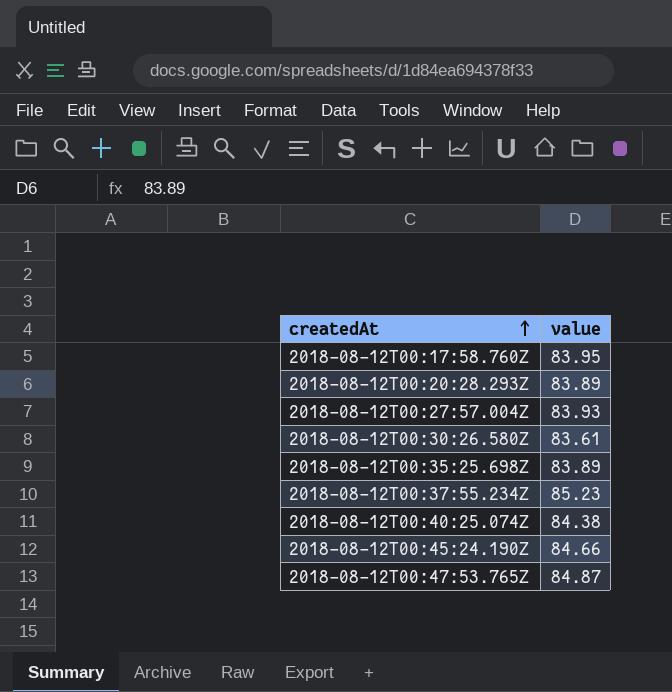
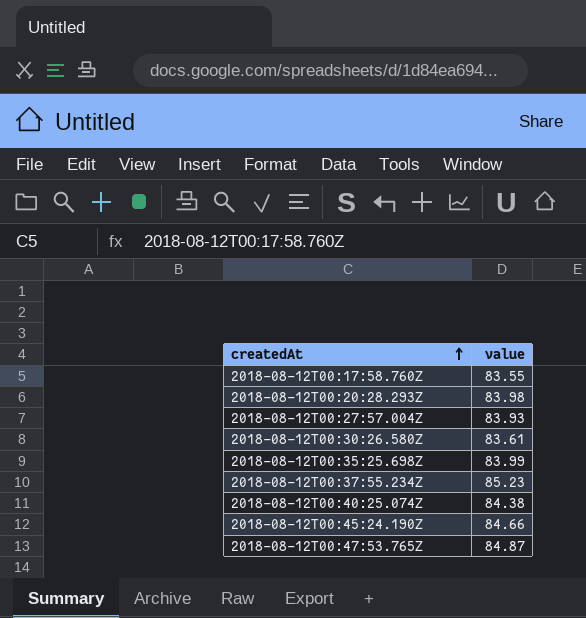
2018-08-12T00:17:58.760Z | value: 83.95 -> 83.55
2018-08-12T00:20:28.293Z | value: 83.89 -> 83.98
2018-08-12T00:35:25.698Z | value: 83.89 -> 83.99

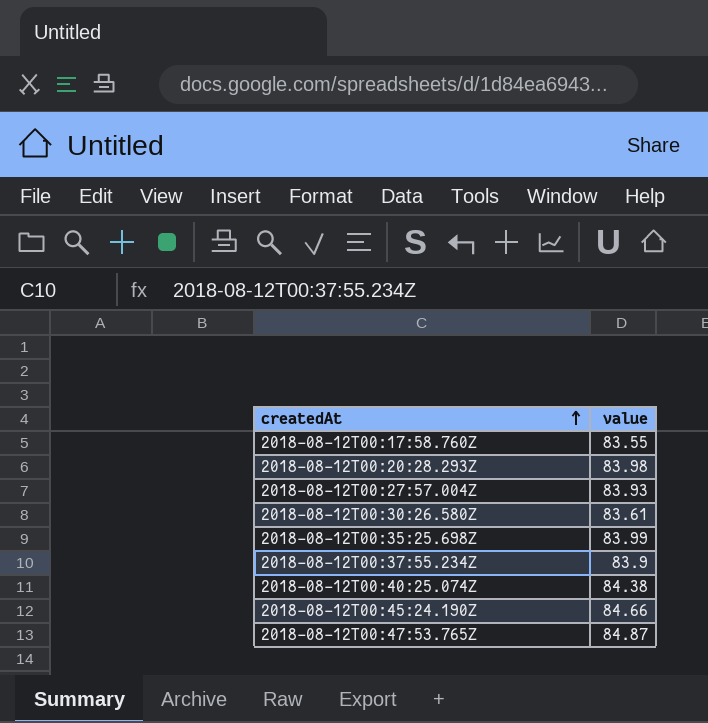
2018-08-12T00:37:55.234Z | value: 85.23 -> 83.9

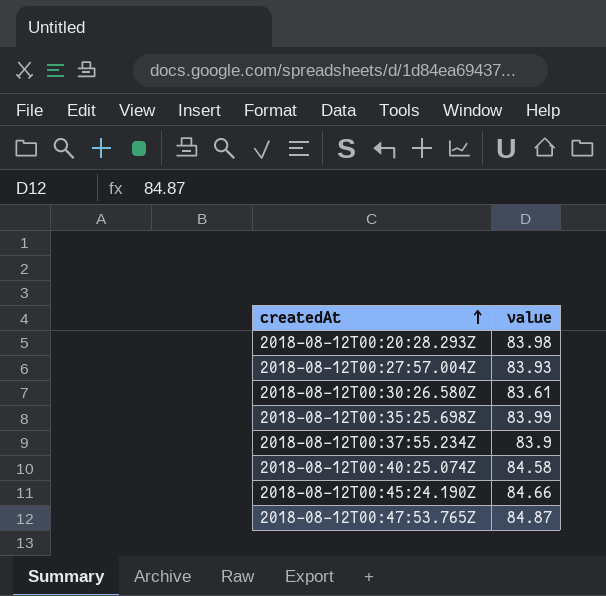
row 2018-08-12T00:17:58.760Z: 83.55 -> none
2018-08-12T00:40:25.074Z | value: 84.38 -> 84.58

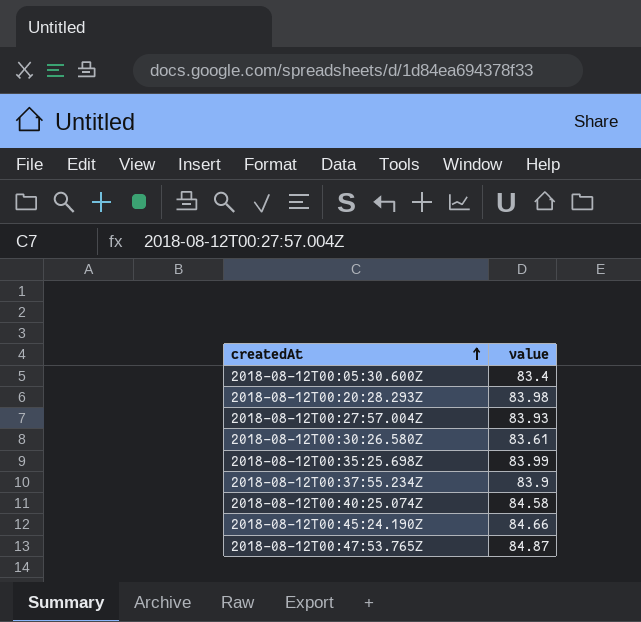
row 2018-08-12T00:05:30.600Z: none -> 83.4

